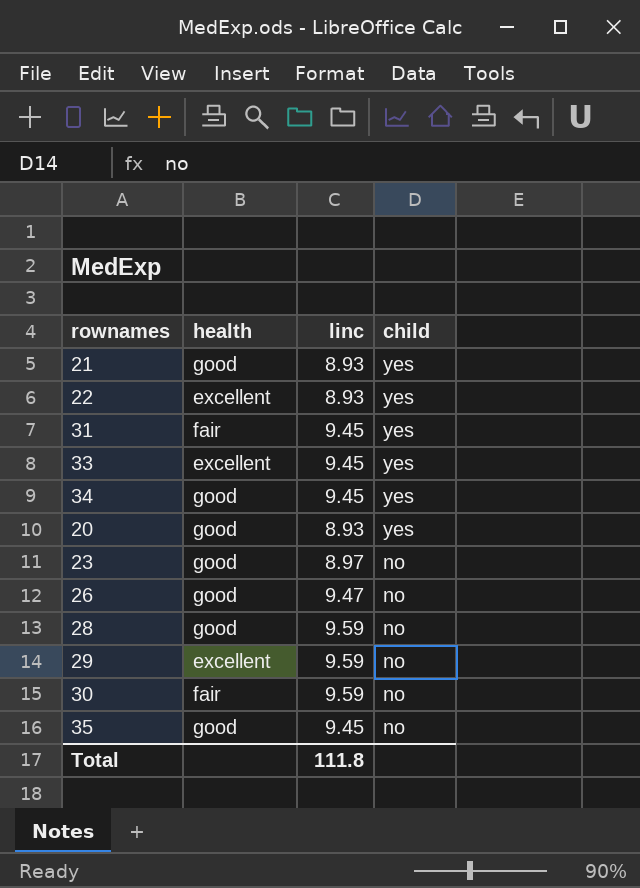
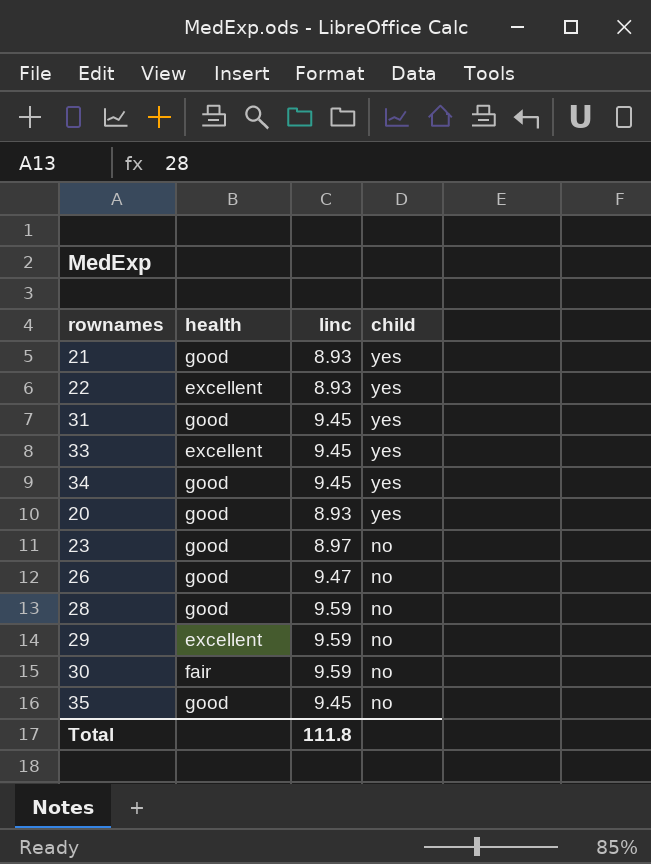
31 | health: fair -> good

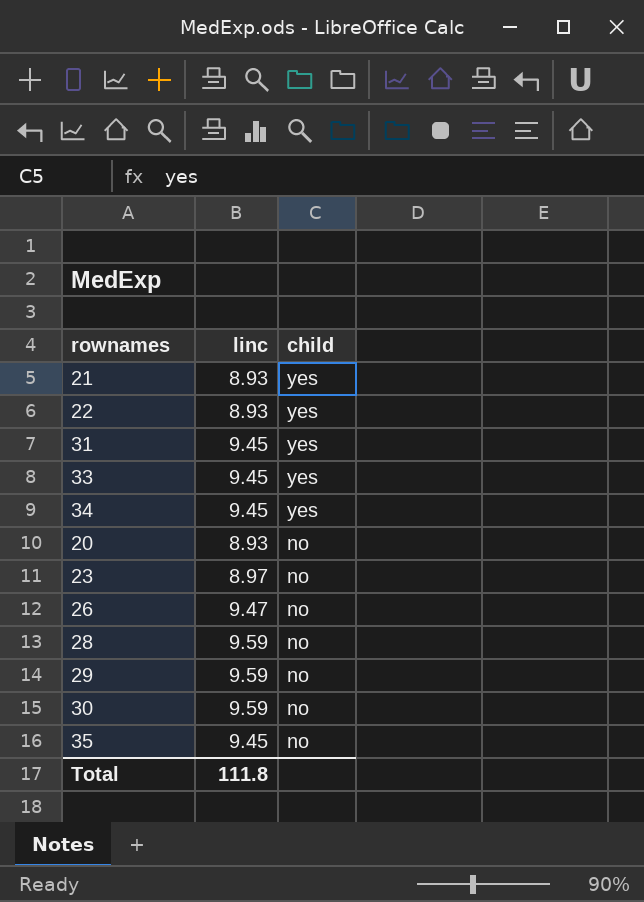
column health | position: 2 -> none
20 | child: yes -> no

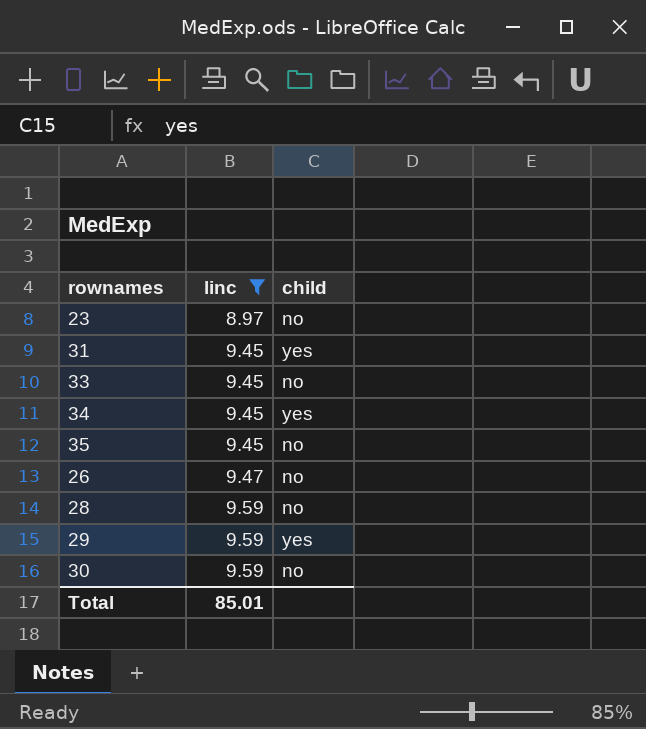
filter: none -> linc != 8.93
row order: child descending -> linc ascending
33 | child: yes -> no
29 | child: no -> yes
Total | linc: 111.8 -> 85.01

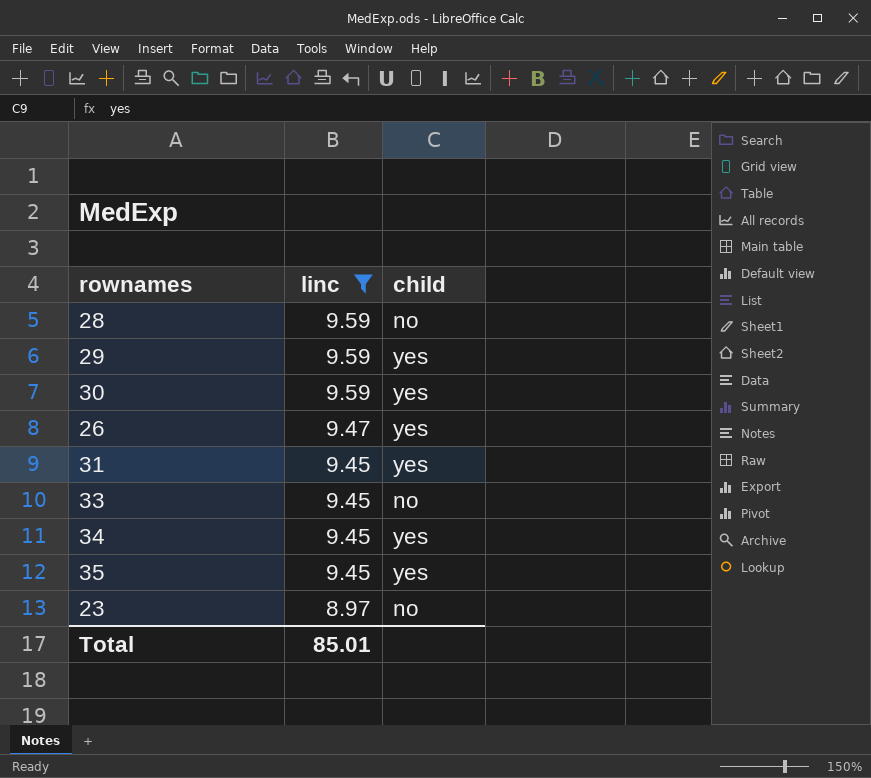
row order: linc ascending -> linc descending
30 | child: no -> yes
26 | child: no -> yes
35 | child: no -> yes

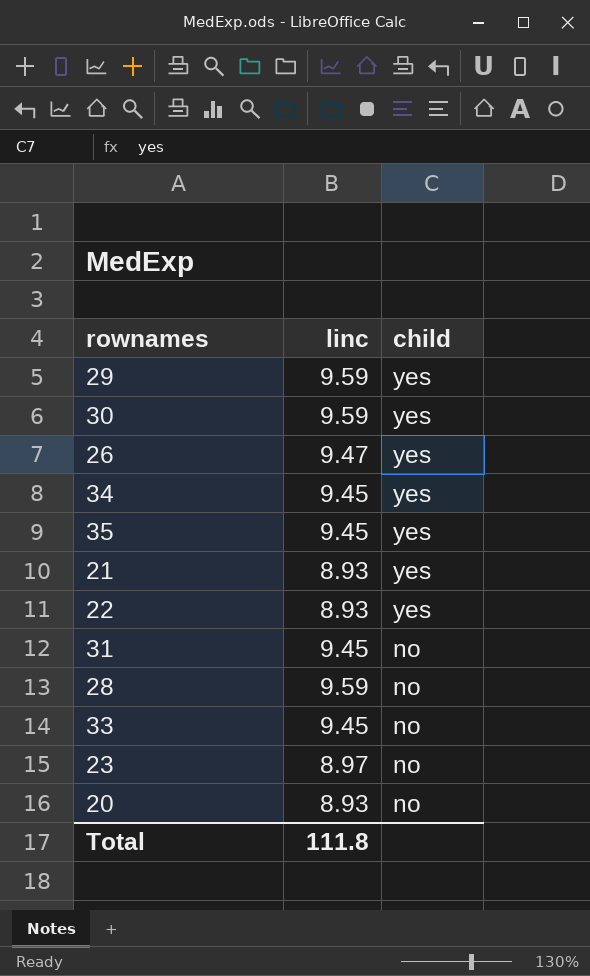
filter: linc != 8.93 -> none
row order: linc descending -> child descending
31 | child: yes -> no
Total | linc: 85.01 -> 111.8

